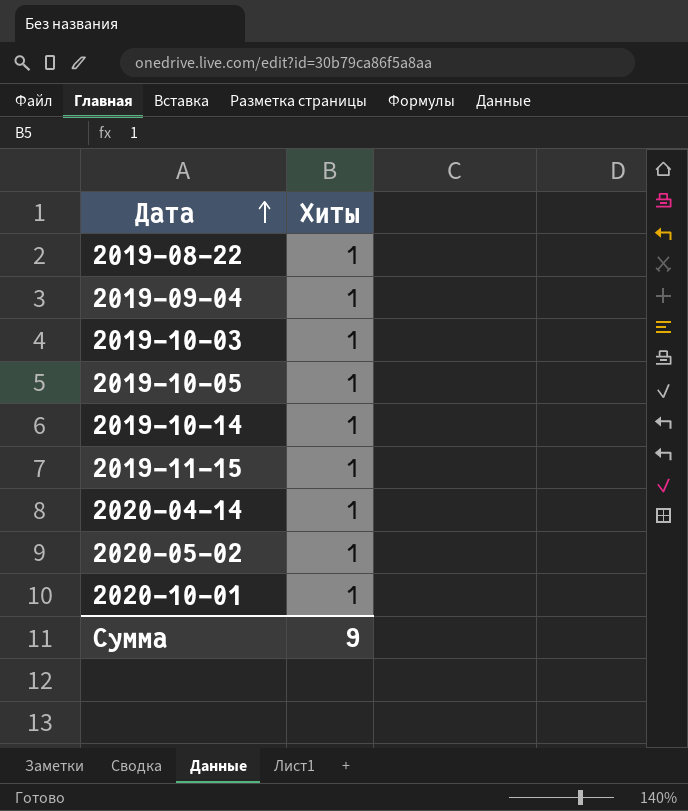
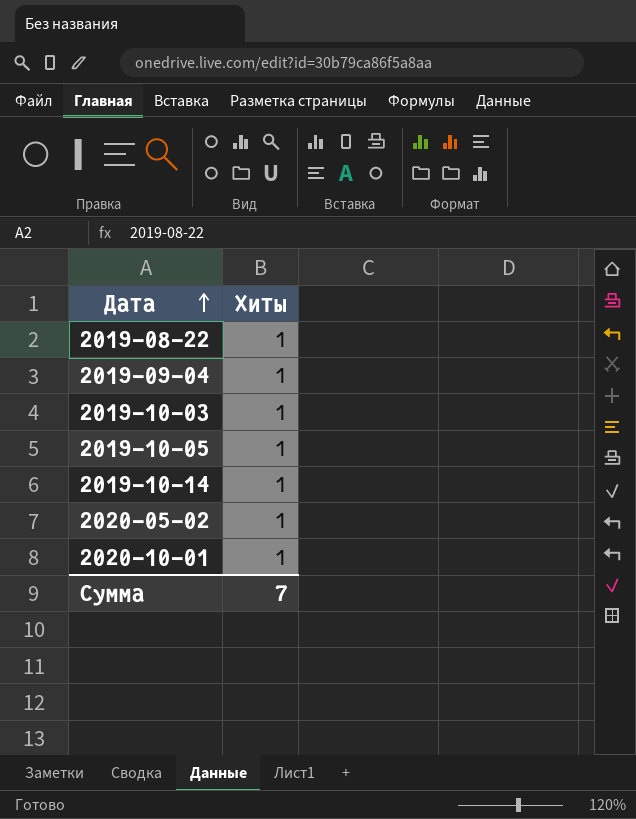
row 2019-11-15: 1 -> none
row 2020-04-14: 1 -> none
Сумма | Хиты: 9 -> 7

